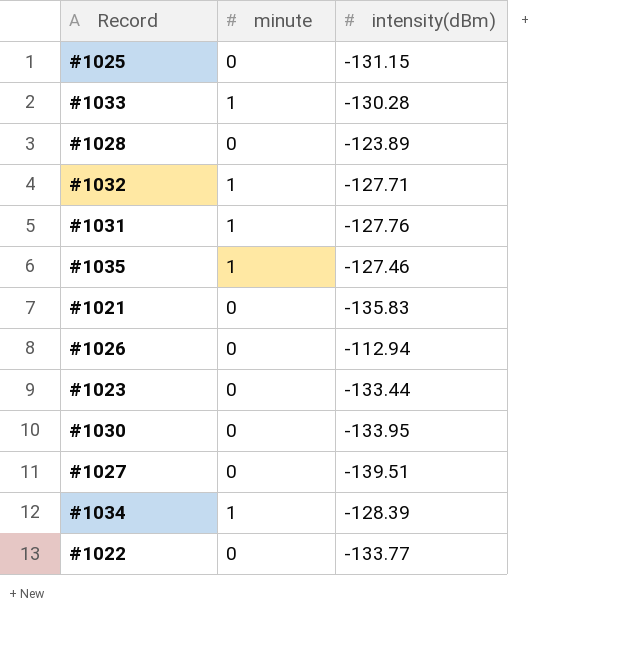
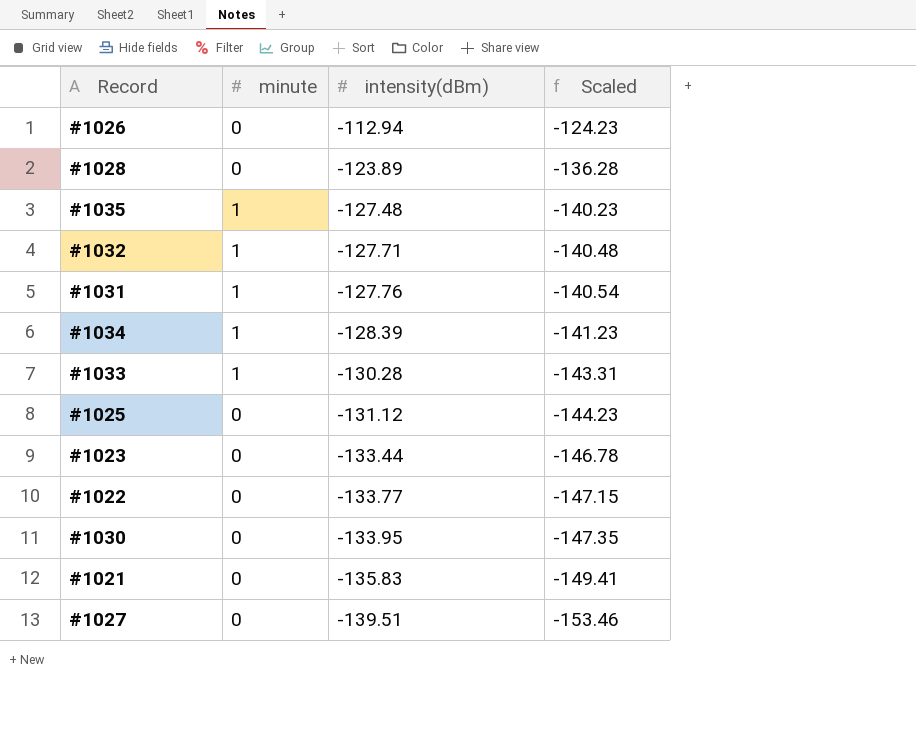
row order: none -> intensity(dBm) descending
column Scaled | formula: none -> [intensity(dBm)] * 1.1
#1035 | intensity(dBm): -127.46 -> -127.48
#1025 | intensity(dBm): -131.15 -> -131.12

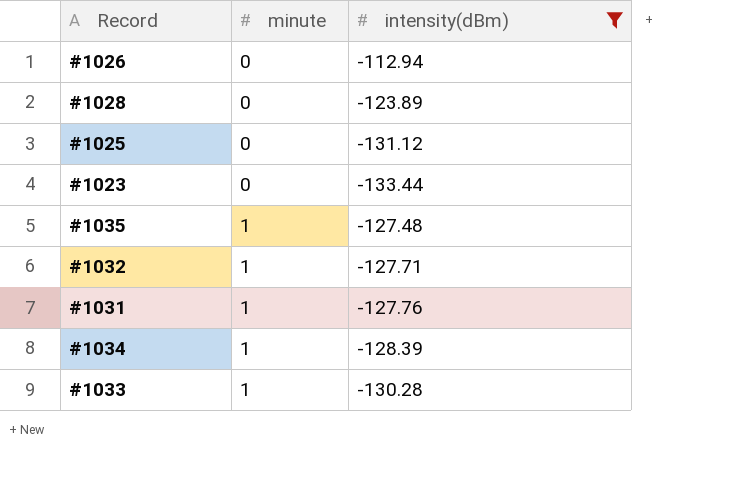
filter: none -> intensity(dBm) >= -133.44
row order: intensity(dBm) descending -> minute ascending
column Scaled | formula: [intensity(dBm)] * 1.1 -> none

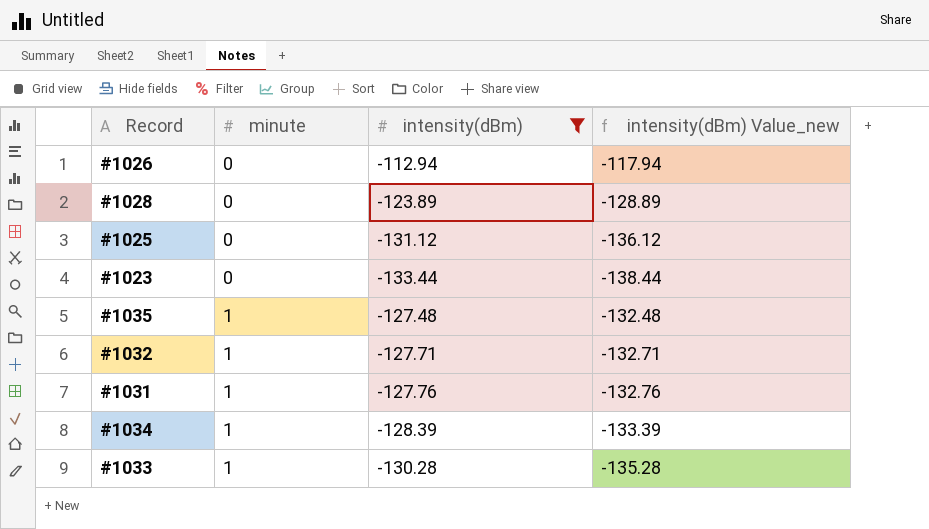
column intensity(dBm) Value_new | formula: none -> [intensity(dBm)] - 5

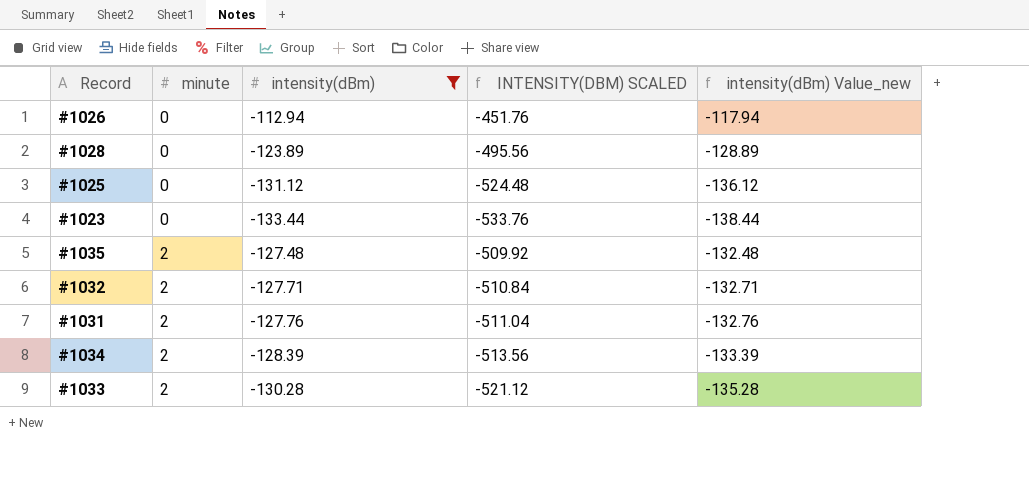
column INTENSITY(DBM) SCALED | formula: none -> [intensity(dBm)] * 4
#1035 | minute: 1 -> 2
#1032 | minute: 1 -> 2
#1031 | minute: 1 -> 2
#1034 | minute: 1 -> 2
#1033 | minute: 1 -> 2

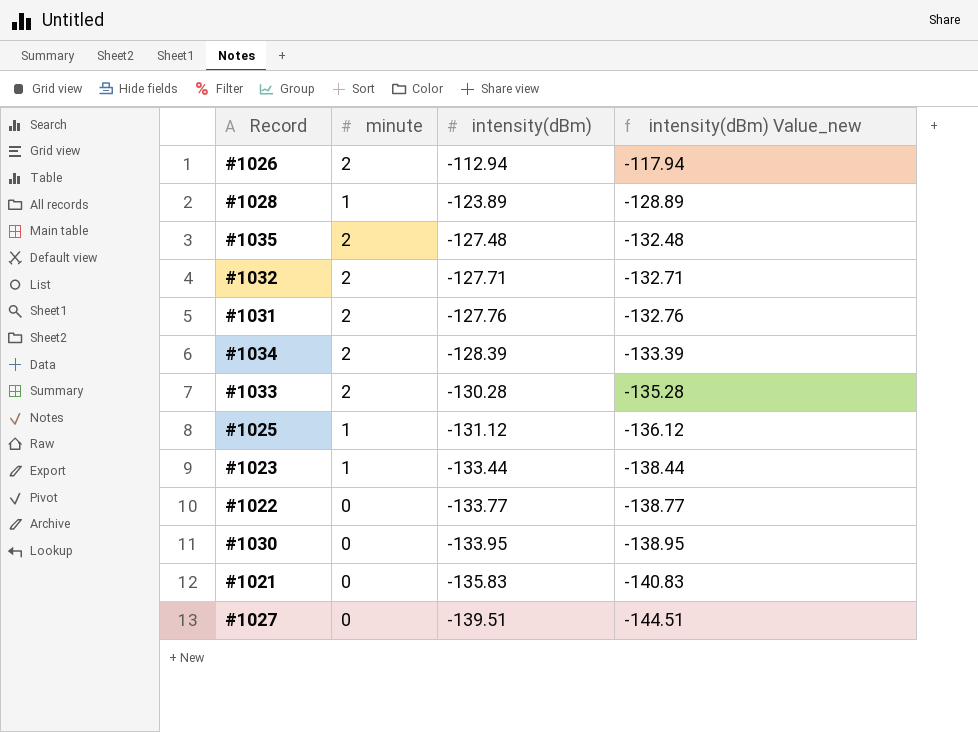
filter: intensity(dBm) >= -133.44 -> none
row order: minute ascending -> intensity(dBm) descending
column INTENSITY(DBM) SCALED | formula: [intensity(dBm)] * 4 -> none
#1026 | minute: 0 -> 2
#1028 | minute: 0 -> 1
#1025 | minute: 0 -> 1
#1023 | minute: 0 -> 1

